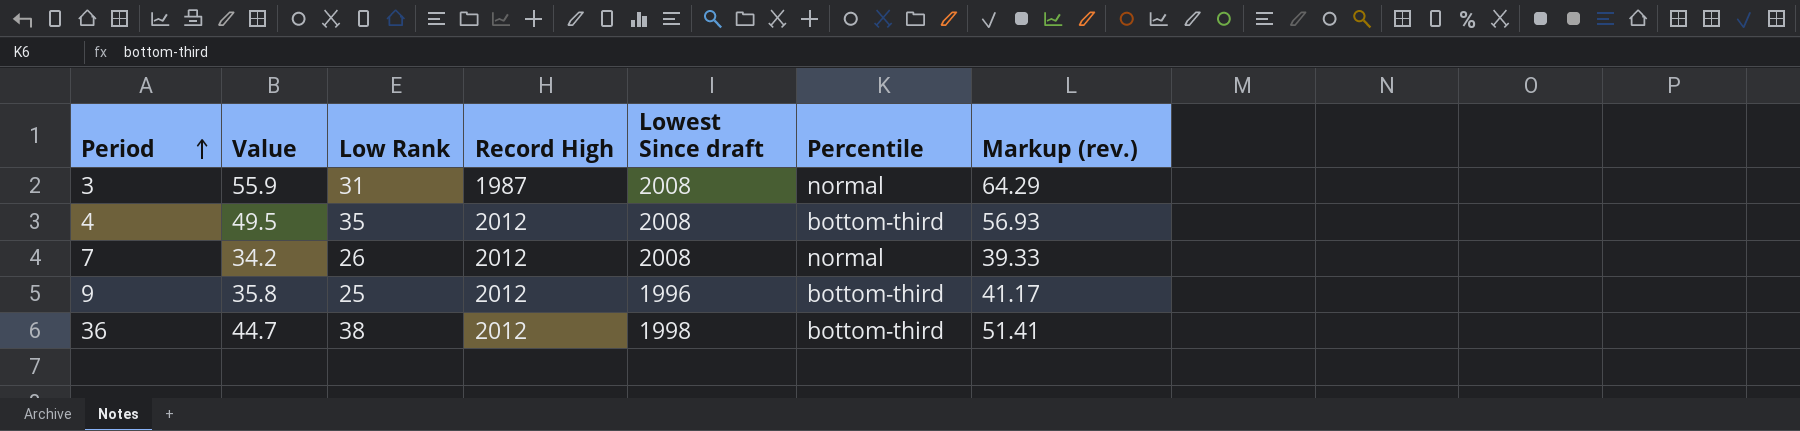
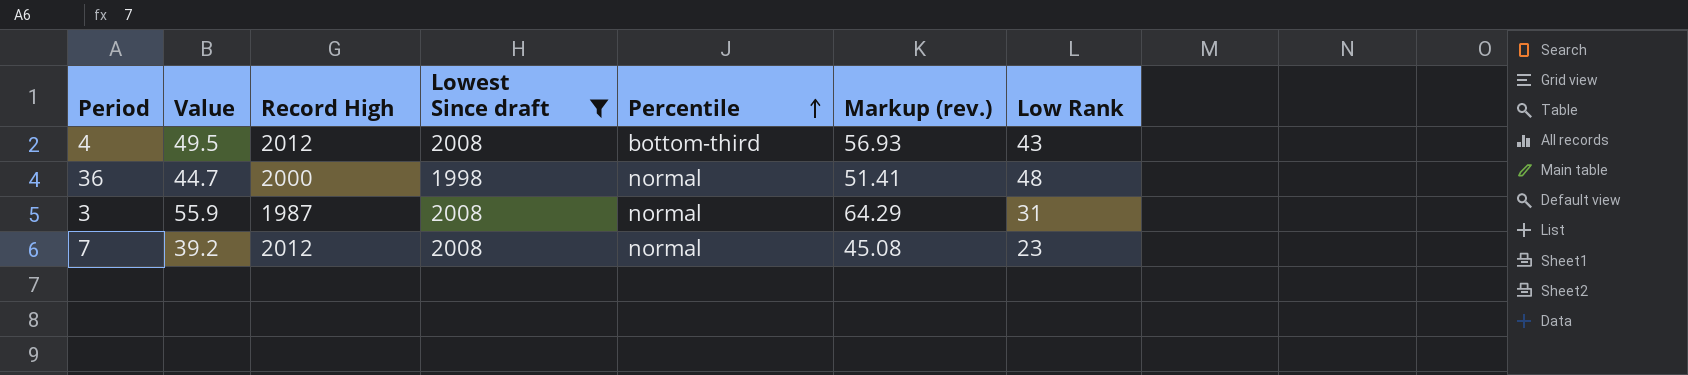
filter: none -> Lowest Since draft != 1996
row order: Period ascending -> Percentile ascending
column Low Rank | position: 3 -> 7
4 | Low Rank: 35 -> 43
36 | Record High: 2012 -> 2000
36 | Percentile: bottom-third -> normal
36 | Low Rank: 38 -> 48
7 | Value: 34.2 -> 39.2
7 | Markup (rev.): 39.33 -> 45.08
7 | Low Rank: 26 -> 23

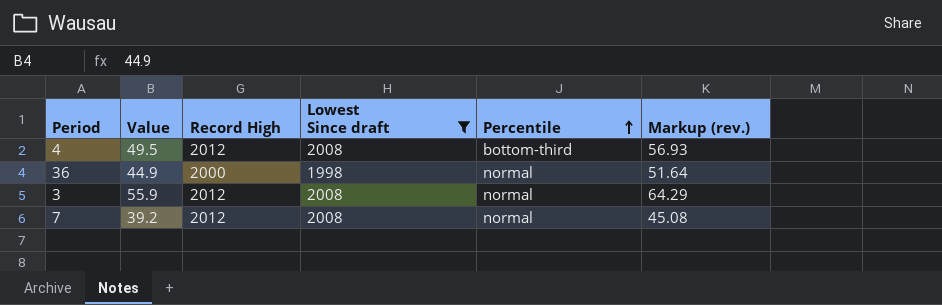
column Low Rank | position: 7 -> none
36 | Value: 44.7 -> 44.9
36 | Markup (rev.): 51.41 -> 51.64
3 | Record High: 1987 -> 2012

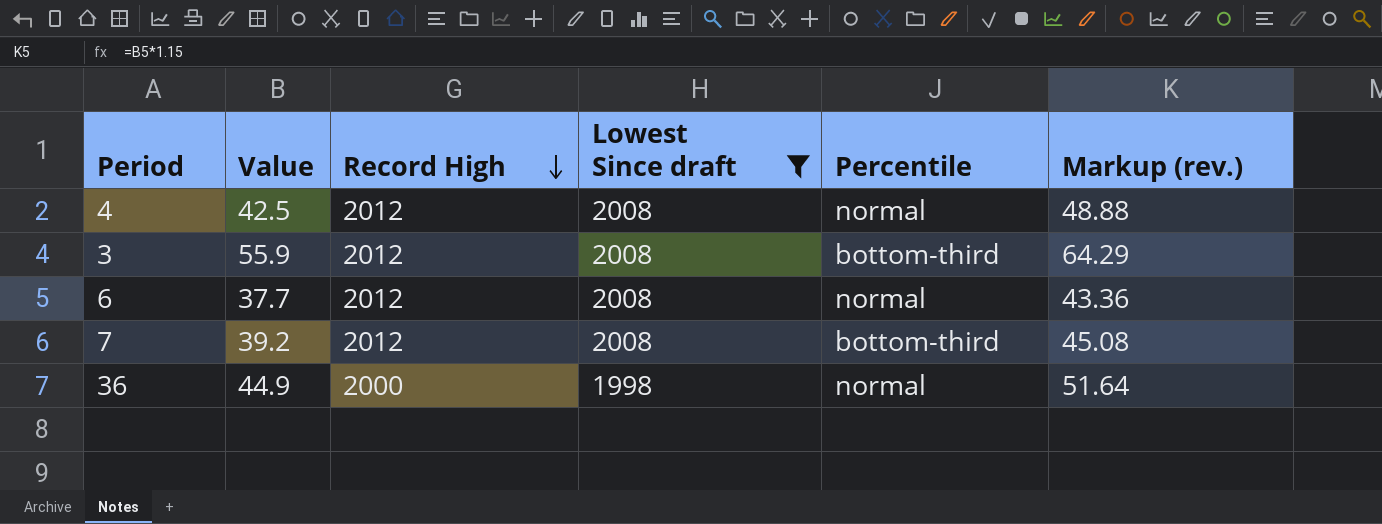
row order: Percentile ascending -> Record High descending
4 | Value: 49.5 -> 42.5
4 | Percentile: bottom-third -> normal
4 | Markup (rev.): 56.93 -> 48.88
3 | Percentile: normal -> bottom-third
row 6: none -> 37.7 | 2012 | 2008 | normal | 43.36
7 | Percentile: normal -> bottom-third

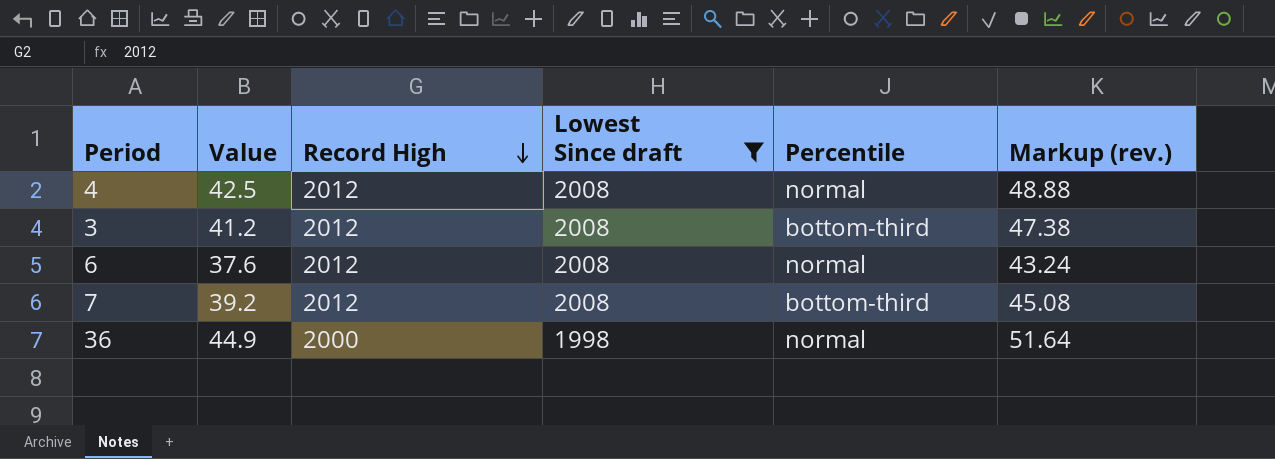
3 | Value: 55.9 -> 41.2
3 | Markup (rev.): 64.29 -> 47.38
6 | Value: 37.7 -> 37.6
6 | Markup (rev.): 43.36 -> 43.24

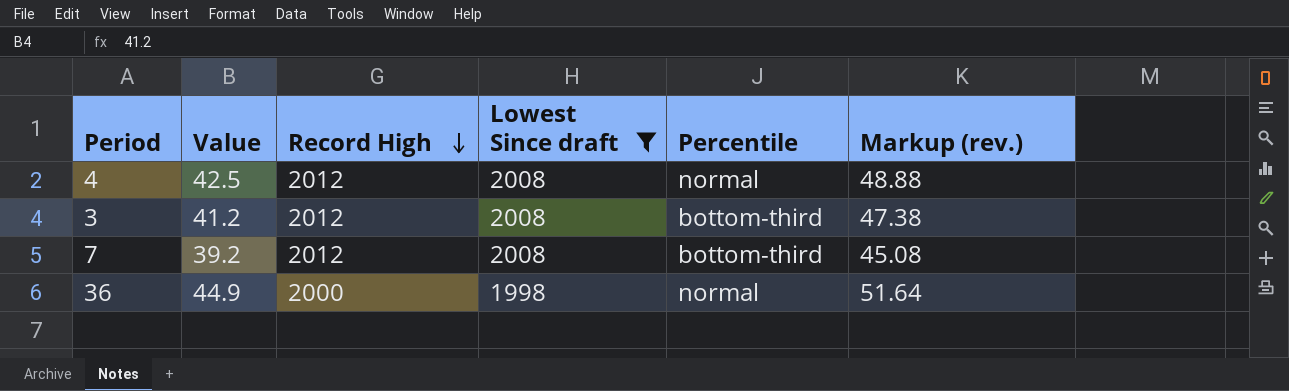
row 6: 37.6 | 2012 | 2008 | normal | 43.24 -> none

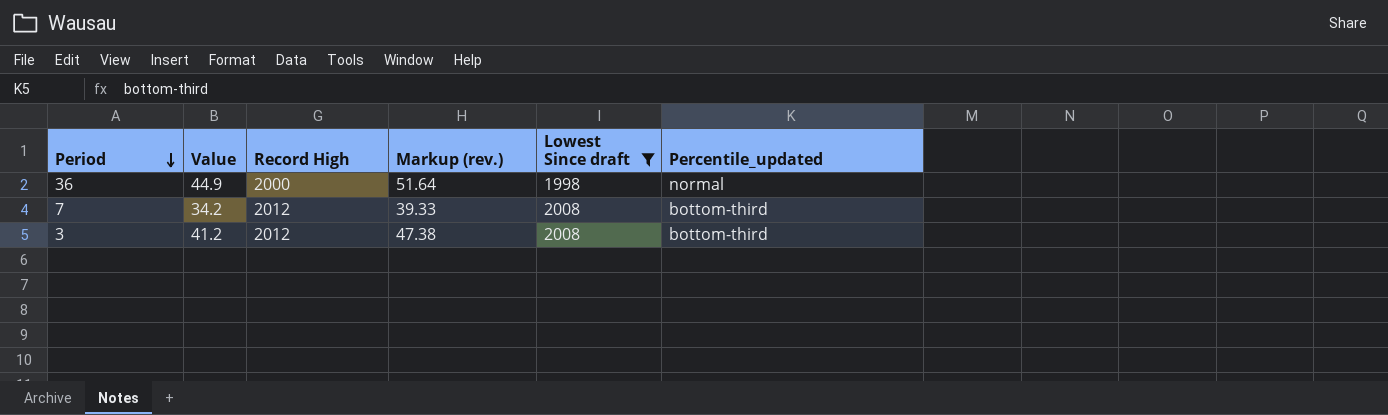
row order: Record High descending -> Period descending
column Markup (rev.) | position: 6 -> 4
column name: Percentile -> Percentile_updated
row 4: 42.5 | 2012 | 2008 | normal | 48.88 -> none
7 | Value: 39.2 -> 34.2
7 | Markup (rev.): 45.08 -> 39.33

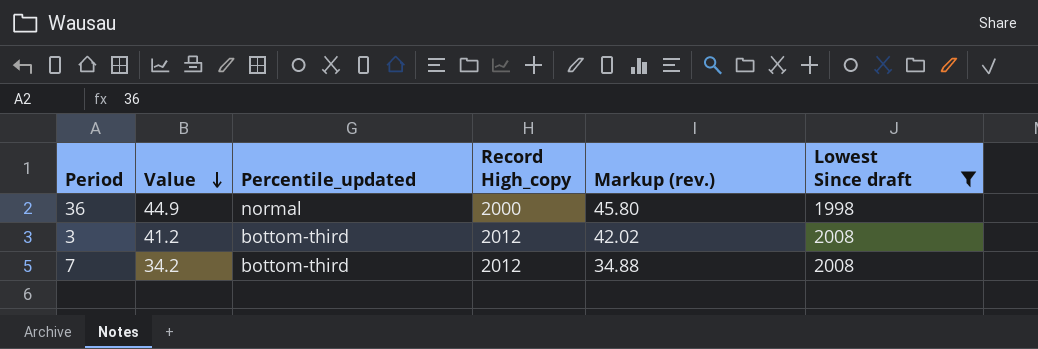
row order: Period descending -> Value descending
column Percentile_updated | position: 6 -> 3
column name: Record High -> Record High_copy
column Markup (rev.) | formula: [Value] * 1.15 -> [Value] * 1.02

